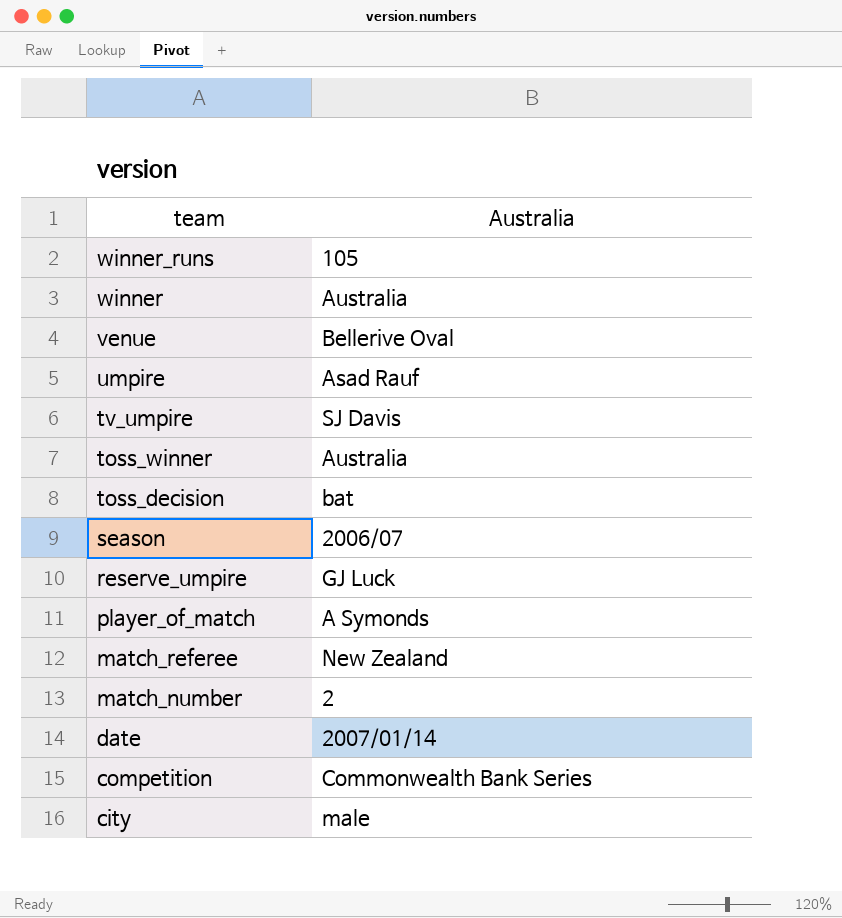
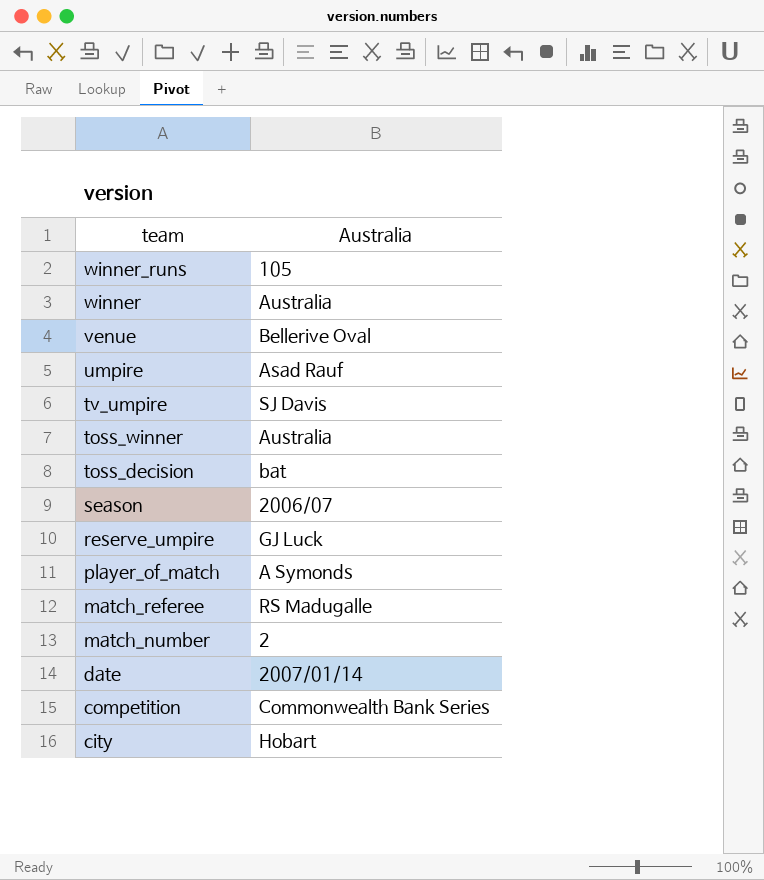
match_referee | Australia: New Zealand -> RS Madugalle
city | Australia: male -> Hobart

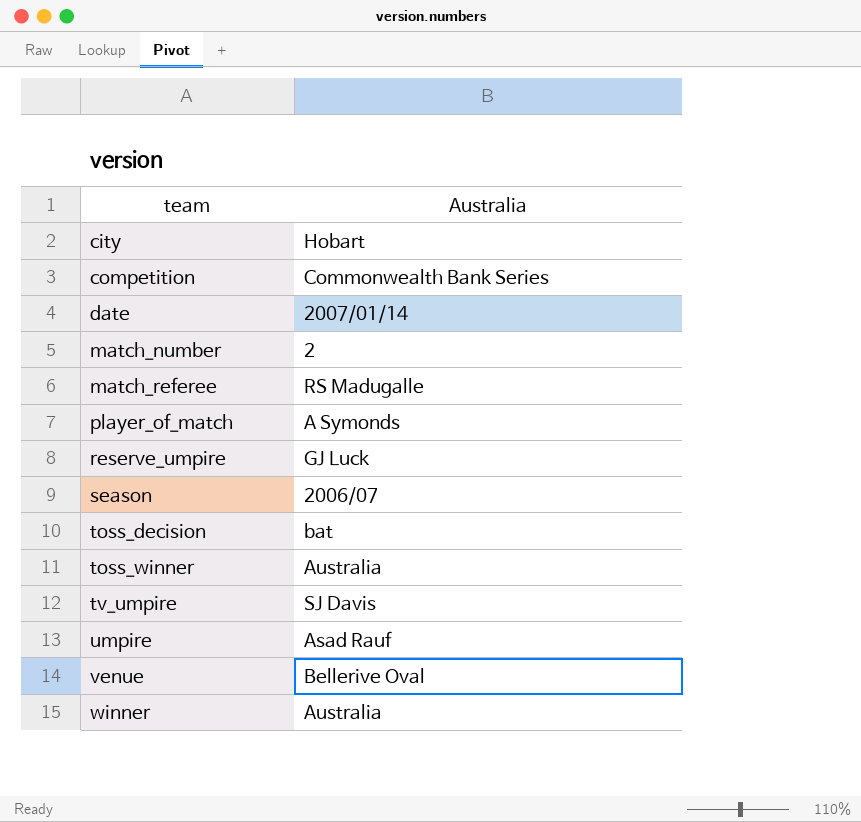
row order: team descending -> team ascending
row winner_runs: 105 -> none

